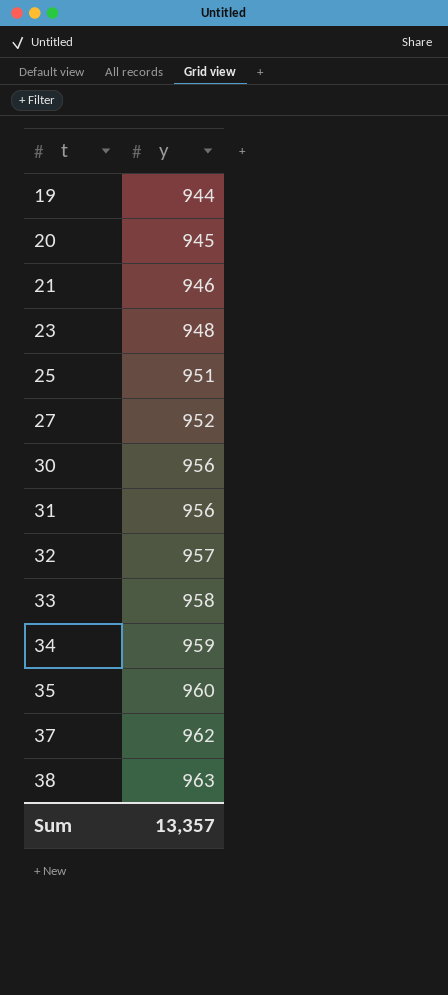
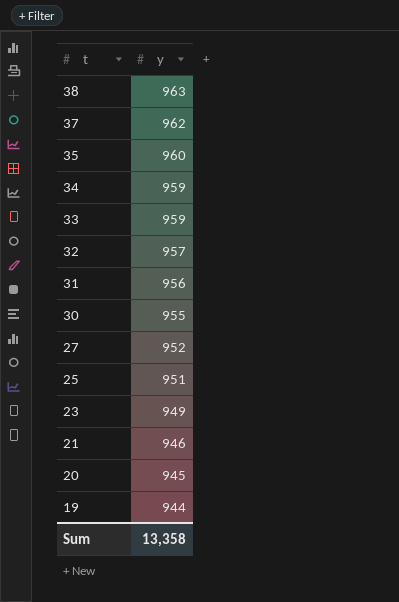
row order: t ascending -> t descending
33 | y: 958 -> 959
30 | y: 956 -> 955
23 | y: 948 -> 949
Sum | y: 13,357 -> 13,358

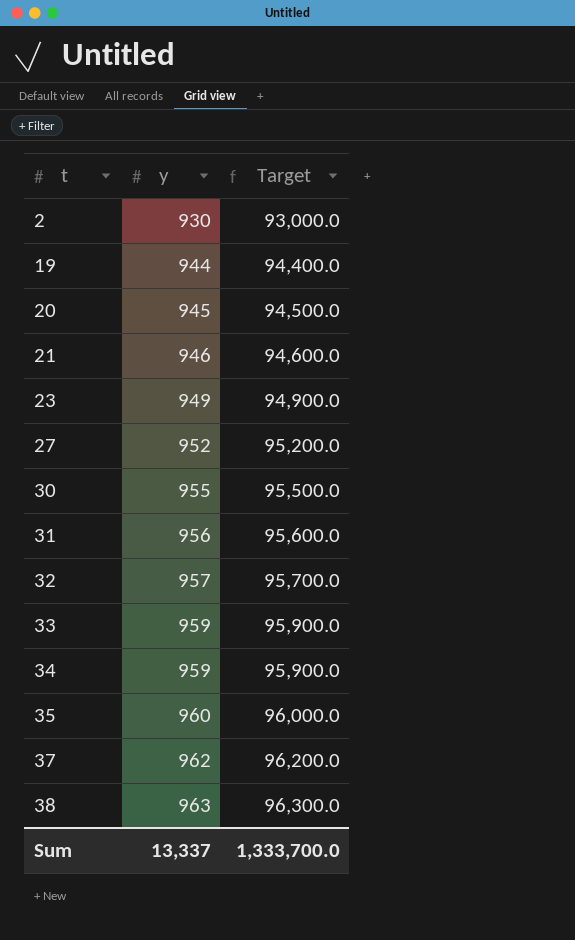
row order: t descending -> t ascending
column Target | formula: none -> [y] * 100
row 25: 951 -> none
row 2: none -> 930 | 93,000.0
Sum | y: 13,358 -> 13,337

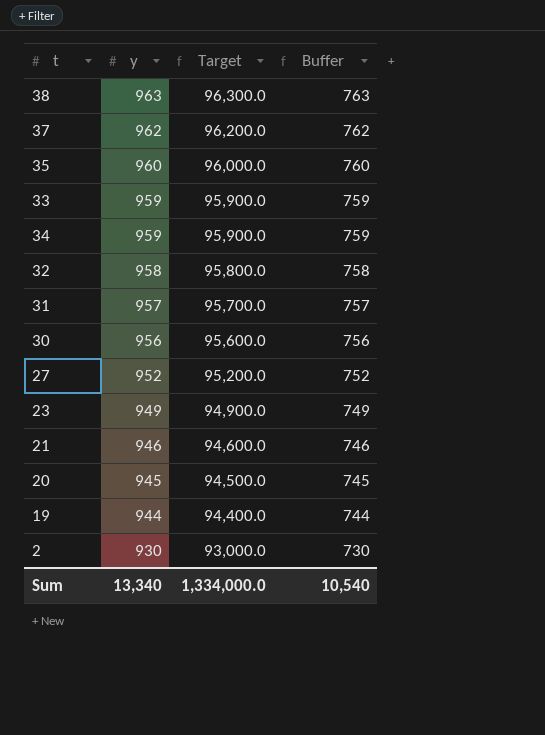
row order: t ascending -> y descending
column Buffer | formula: none -> [y] - 200
32 | y: 957 -> 958
32 | Target: 95,700.0 -> 95,800.0
31 | y: 956 -> 957
31 | Target: 95,600.0 -> 95,700.0
30 | y: 955 -> 956
30 | Target: 95,500.0 -> 95,600.0
Sum | y: 13,337 -> 13,340
Sum | Target: 1,333,700.0 -> 1,334,000.0

